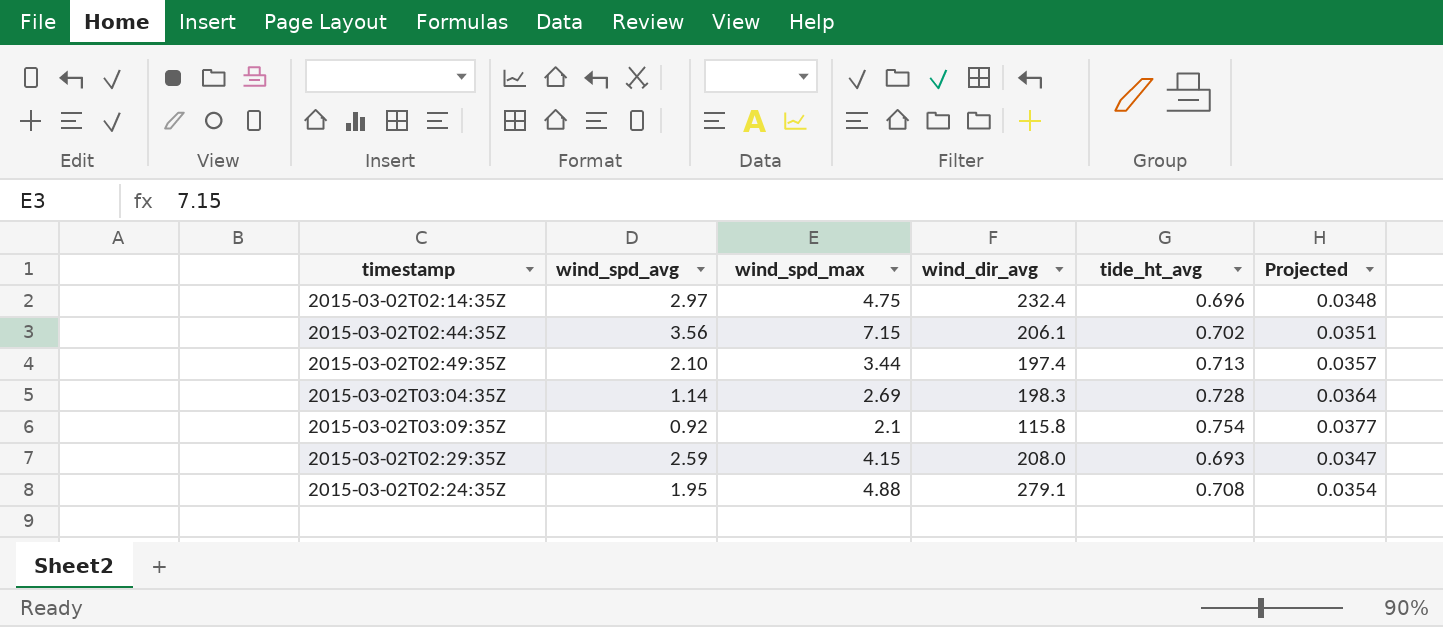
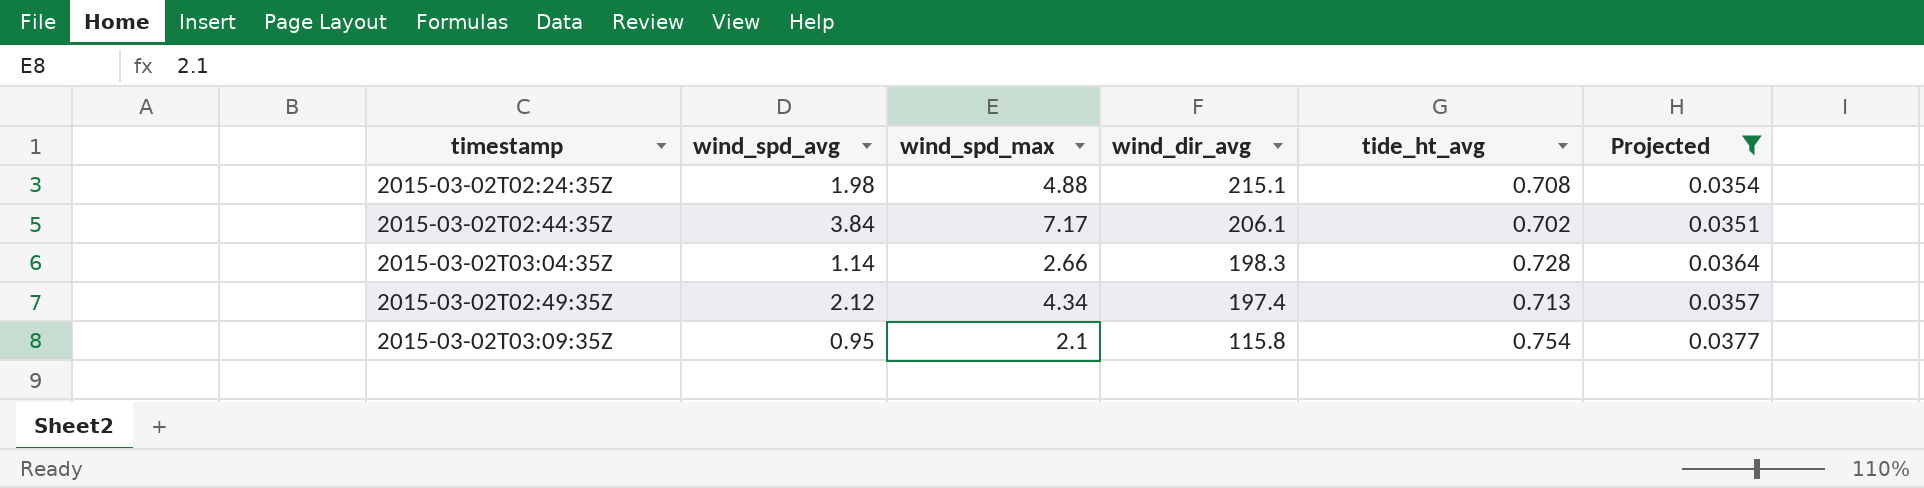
filter: none -> Projected >= 0.0351
row order: none -> wind_dir_avg descending
2015-03-02T02:24:35Z | wind_spd_avg: 1.95 -> 1.98
2015-03-02T02:24:35Z | wind_dir_avg: 279.1 -> 215.1
2015-03-02T02:44:35Z | wind_spd_avg: 3.56 -> 3.84
2015-03-02T02:44:35Z | wind_spd_max: 7.15 -> 7.17
2015-03-02T03:04:35Z | wind_spd_max: 2.69 -> 2.66
2015-03-02T02:49:35Z | wind_spd_avg: 2.10 -> 2.12
2015-03-02T02:49:35Z | wind_spd_max: 3.44 -> 4.34
2015-03-02T03:09:35Z | wind_spd_avg: 0.92 -> 0.95

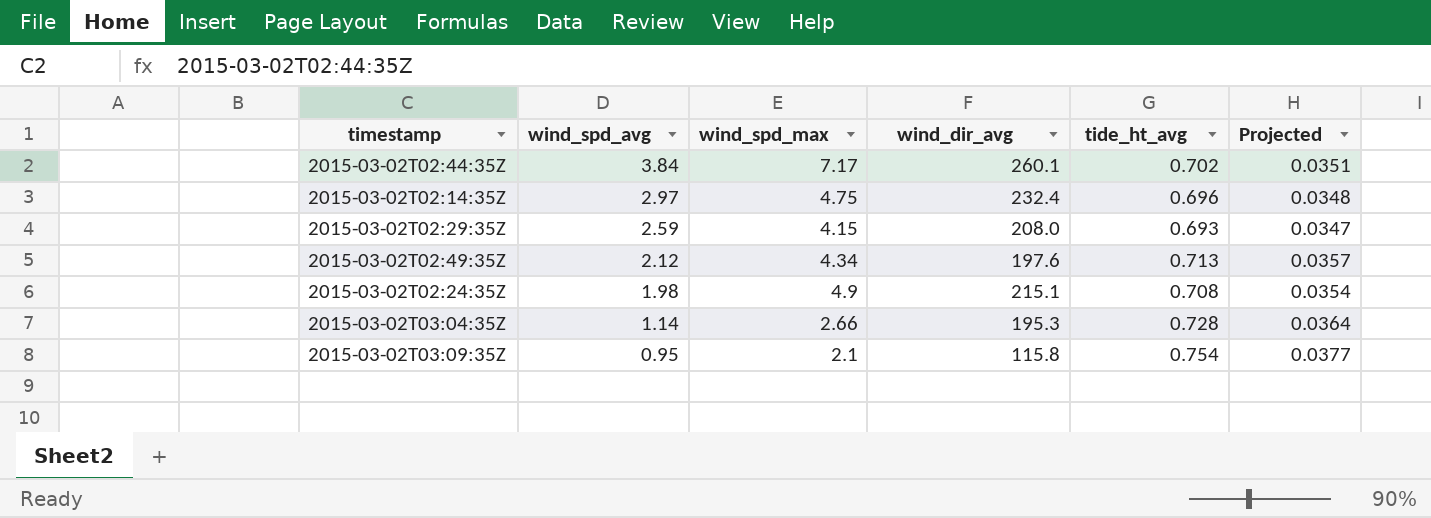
filter: Projected >= 0.0351 -> none
row order: wind_dir_avg descending -> wind_spd_avg descending
2015-03-02T02:44:35Z | wind_dir_avg: 206.1 -> 260.1
2015-03-02T02:49:35Z | wind_dir_avg: 197.4 -> 197.6
2015-03-02T02:24:35Z | wind_spd_max: 4.88 -> 4.9
2015-03-02T03:04:35Z | wind_dir_avg: 198.3 -> 195.3

